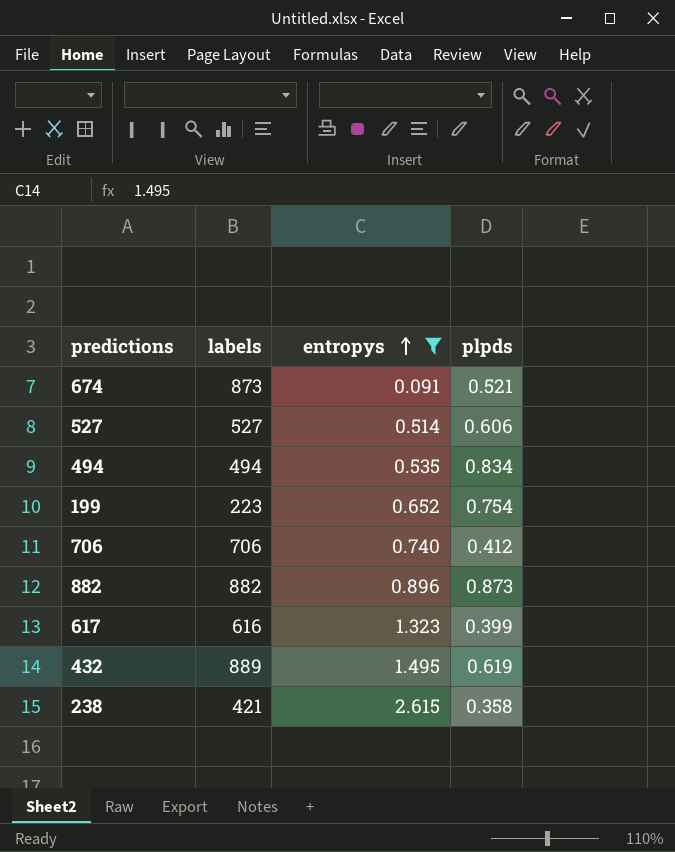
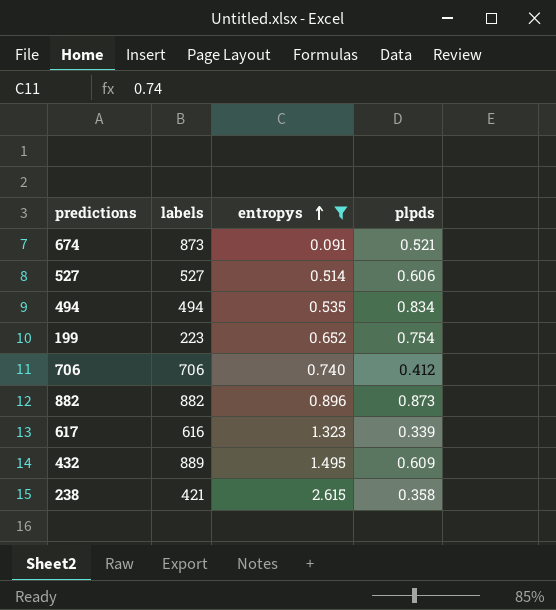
617 | plpds: 0.399 -> 0.339
432 | plpds: 0.619 -> 0.609

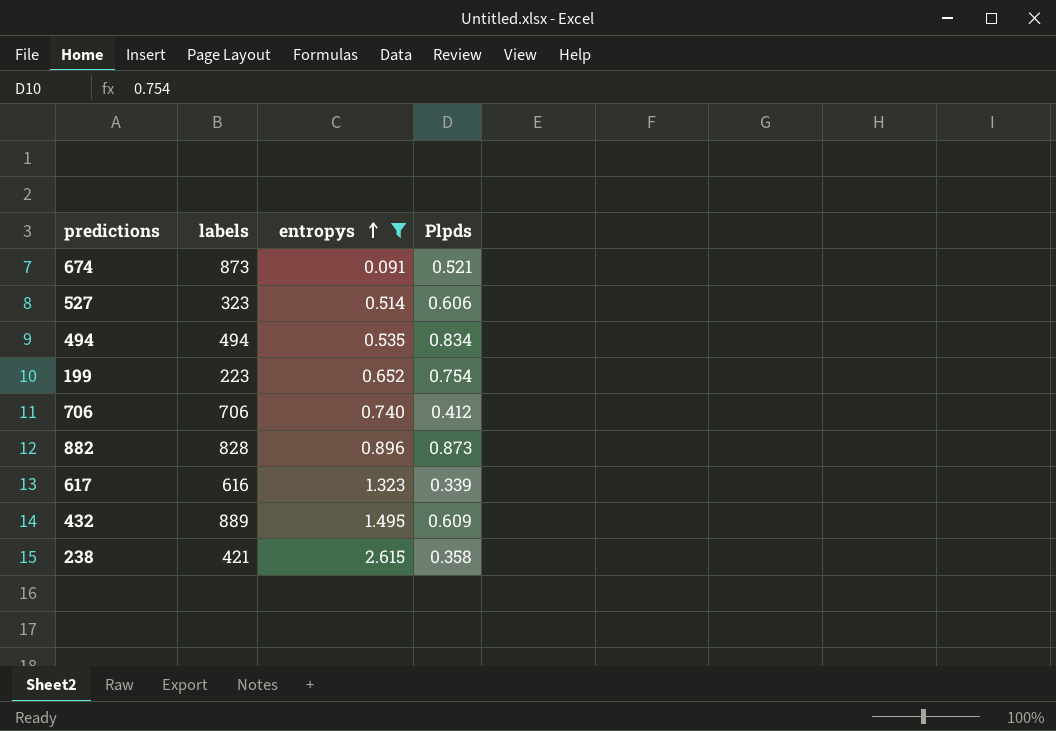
column name: plpds -> Plpds
527 | labels: 527 -> 323
882 | labels: 882 -> 828

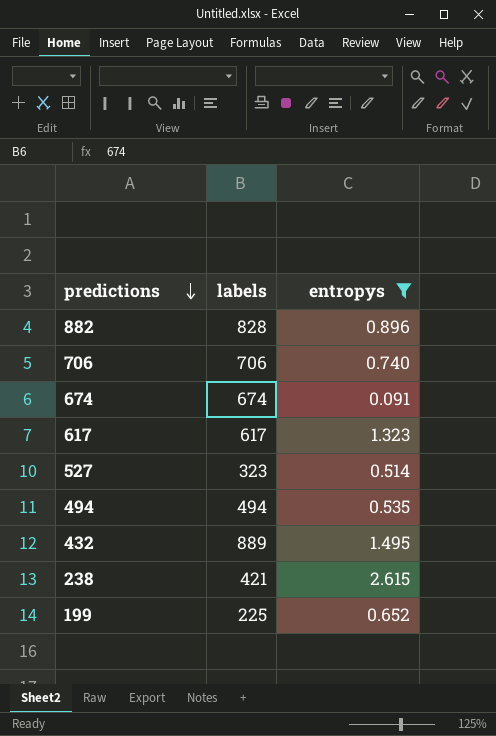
row order: entropys ascending -> predictions descending
column Plpds | position: 4 -> none
674 | labels: 873 -> 674
617 | labels: 616 -> 617
199 | labels: 223 -> 225

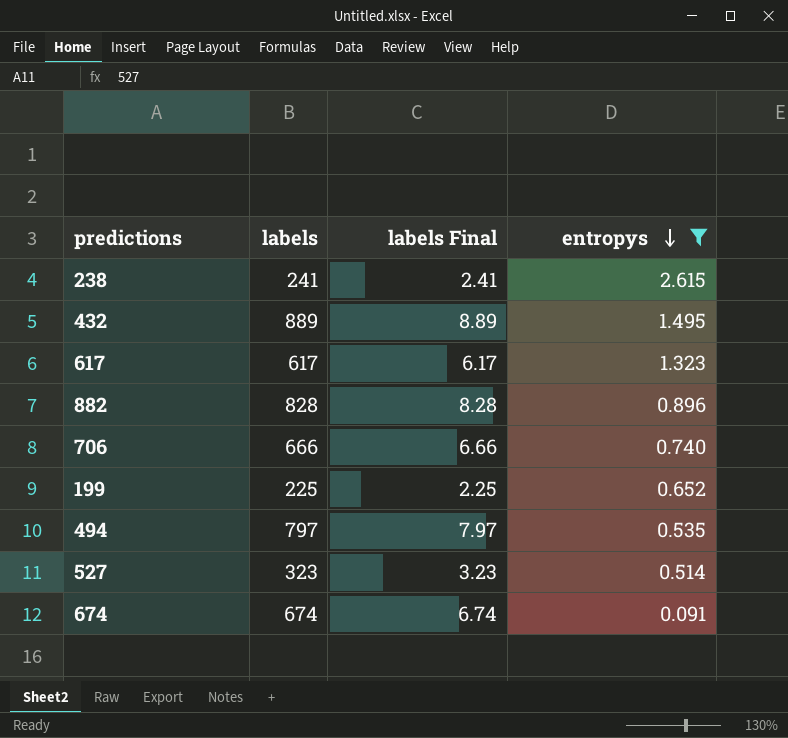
row order: predictions descending -> entropys descending
column labels Final | formula: none -> [labels] * 0.01
238 | labels: 421 -> 241
706 | labels: 706 -> 666
494 | labels: 494 -> 797

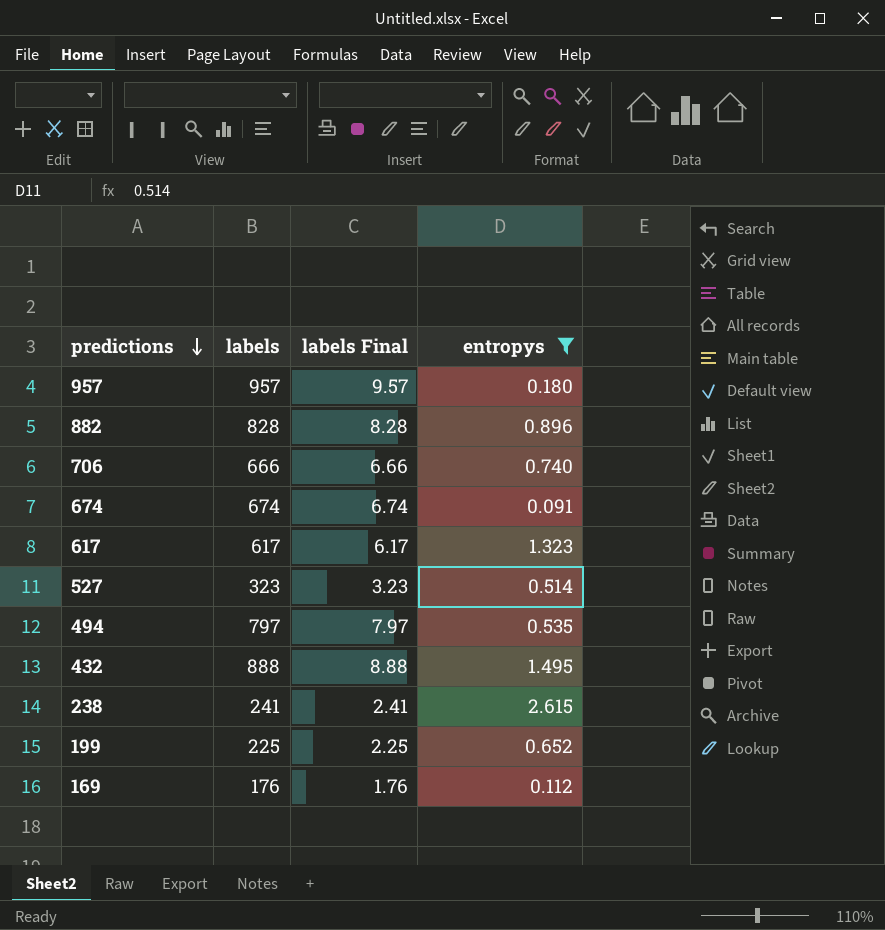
row order: entropys descending -> predictions descending
row 957: none -> 957 | 9.57 | 0.180
432 | labels: 889 -> 888
432 | labels Final: 8.89 -> 8.88
row 169: none -> 176 | 1.76 | 0.112

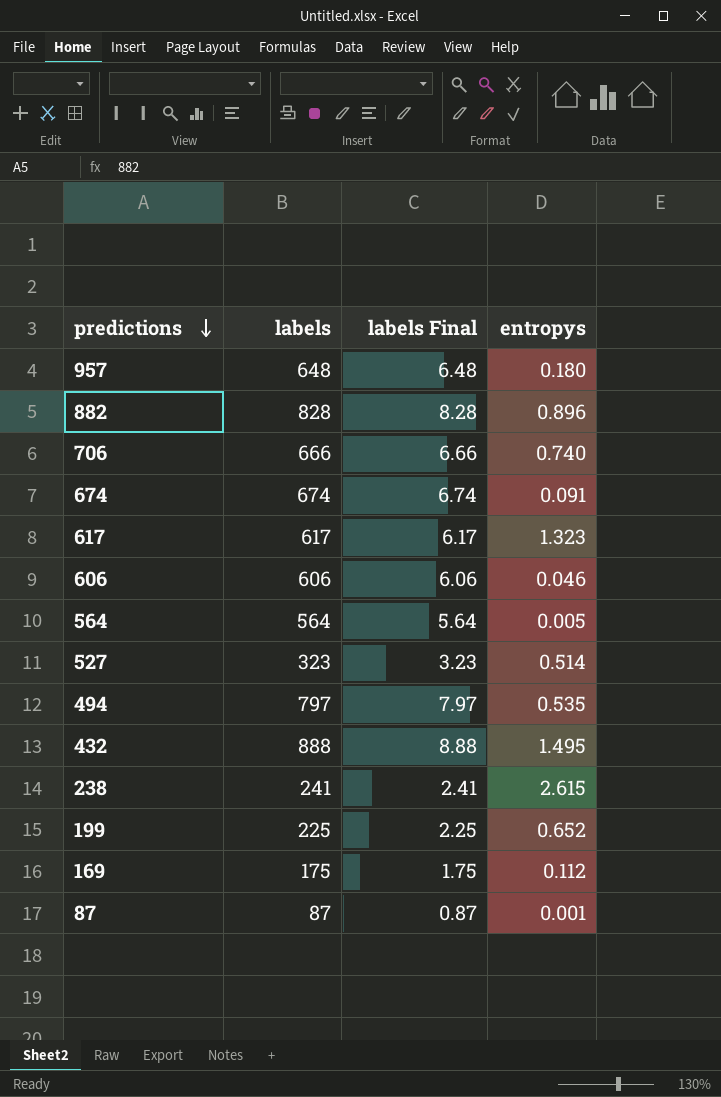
filter: entropys >= 0.091 -> none
957 | labels: 957 -> 648
957 | labels Final: 9.57 -> 6.48
169 | labels: 176 -> 175
169 | labels Final: 1.76 -> 1.75

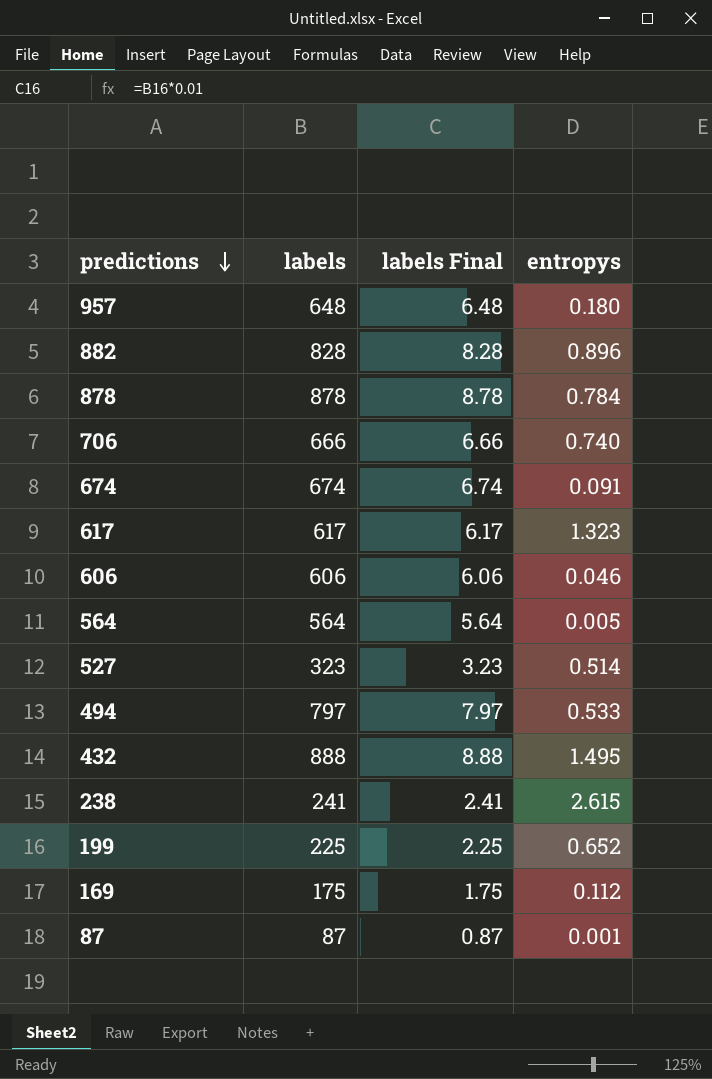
row 878: none -> 878 | 8.78 | 0.784
494 | entropys: 0.535 -> 0.533

